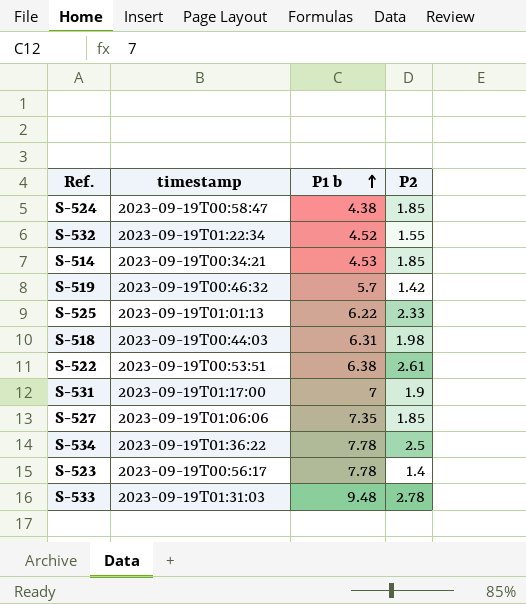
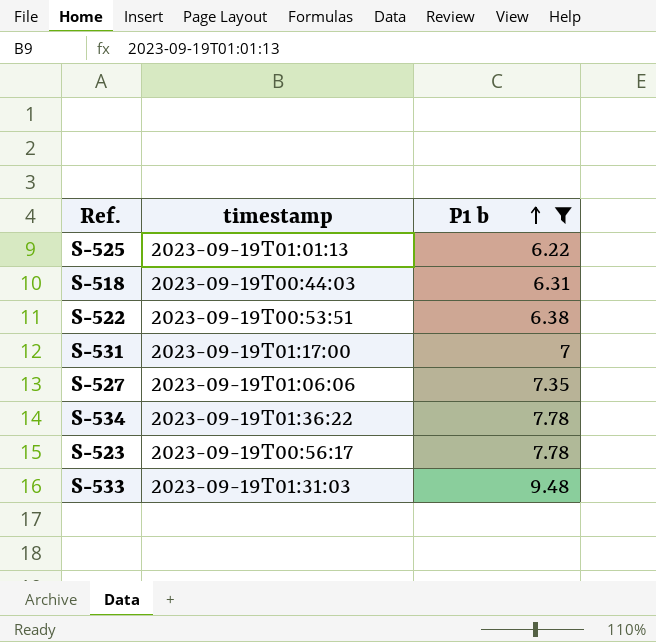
filter: none -> P1 b >= 6.22
column P2 | position: 4 -> none

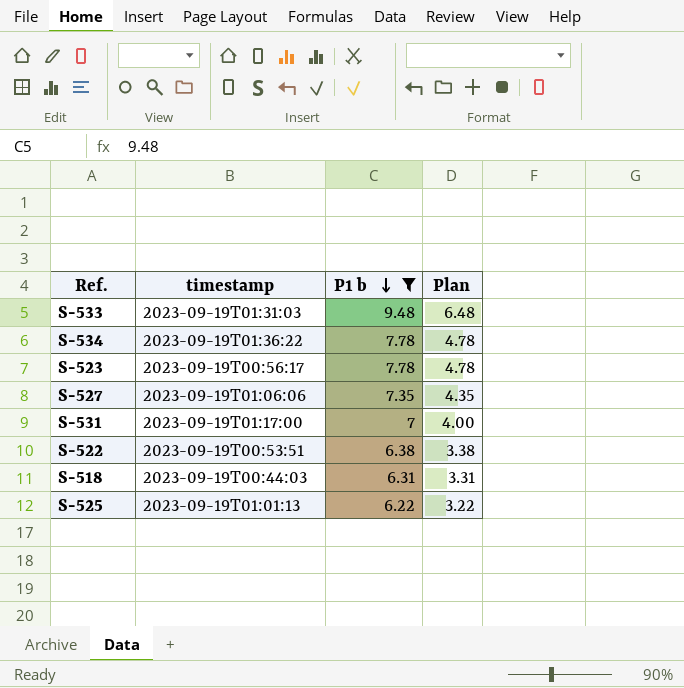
row order: P1 b ascending -> P1 b descending
column Plan | formula: none -> [P1 b] - 3

